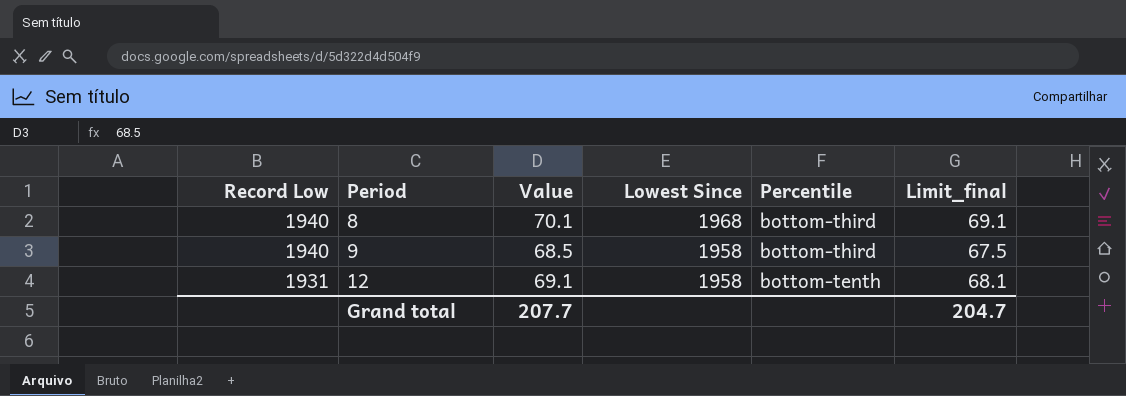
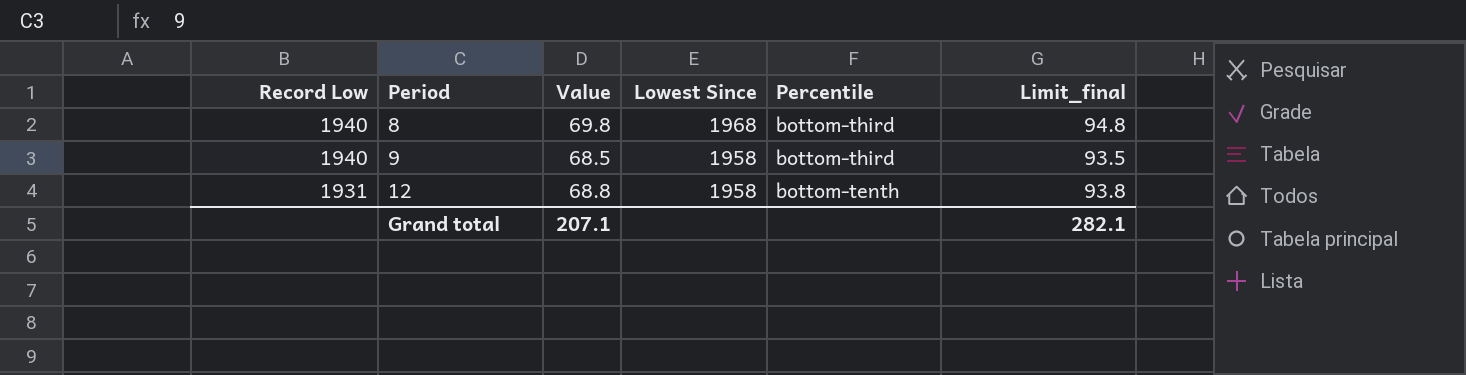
column Limit_final | formula: [Value] - 1 -> [Value] + 25
8 | Value: 70.1 -> 69.8
12 | Value: 69.1 -> 68.8
Grand total | Value: 207.7 -> 207.1
Grand total | Limit_final: 204.7 -> 282.1

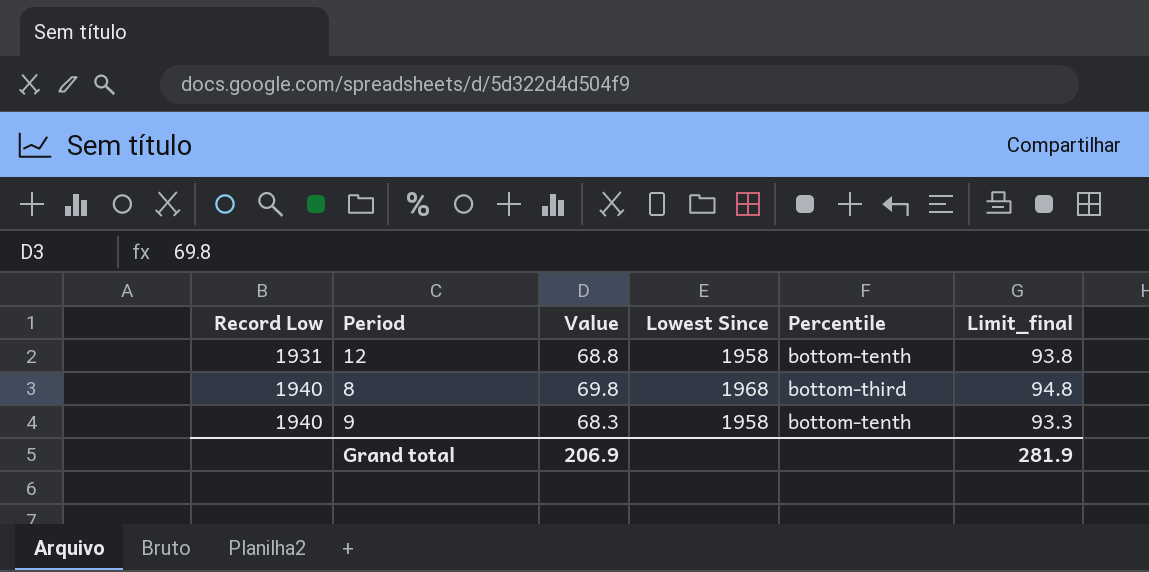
row order: Record Low descending -> Record Low ascending
9 | Value: 68.5 -> 68.3
9 | Percentile: bottom-third -> bottom-tenth
9 | Limit_final: 93.5 -> 93.3
Grand total | Value: 207.1 -> 206.9
Grand total | Limit_final: 282.1 -> 281.9

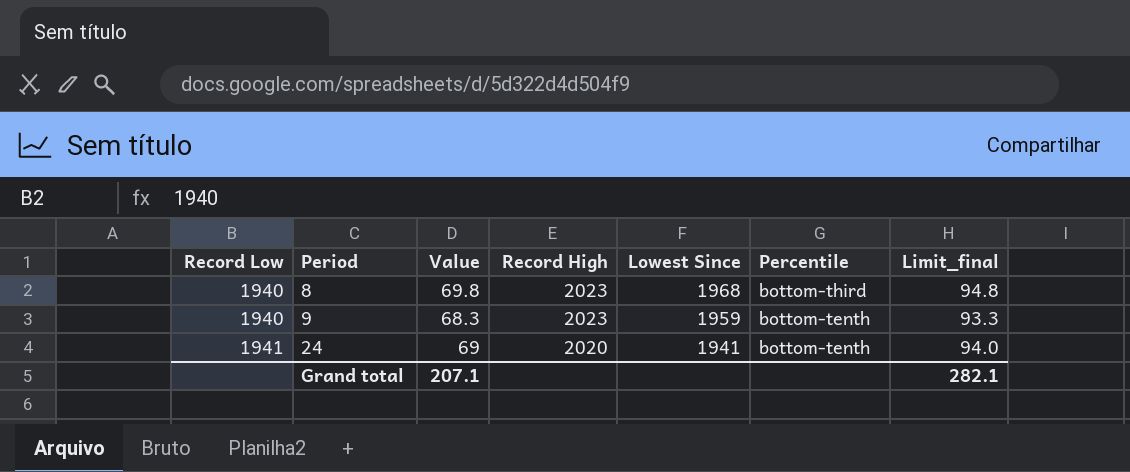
column Record High | position: none -> 4
row 12: 1931 | 68.8 | 1958 | bottom-tenth | 93.8 -> none
9 | Lowest Since: 1958 -> 1959
row 24: none -> 1941 | 69 | 2020 | 1941 | bottom-tenth | 94.0
Grand total | Value: 206.9 -> 207.1
Grand total | Limit_final: 281.9 -> 282.1

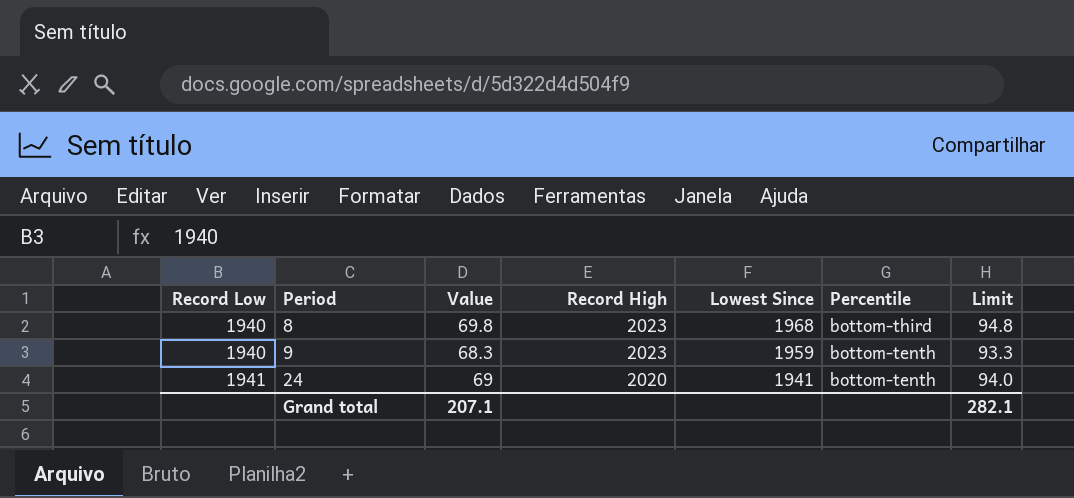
column name: Limit_final -> Limit

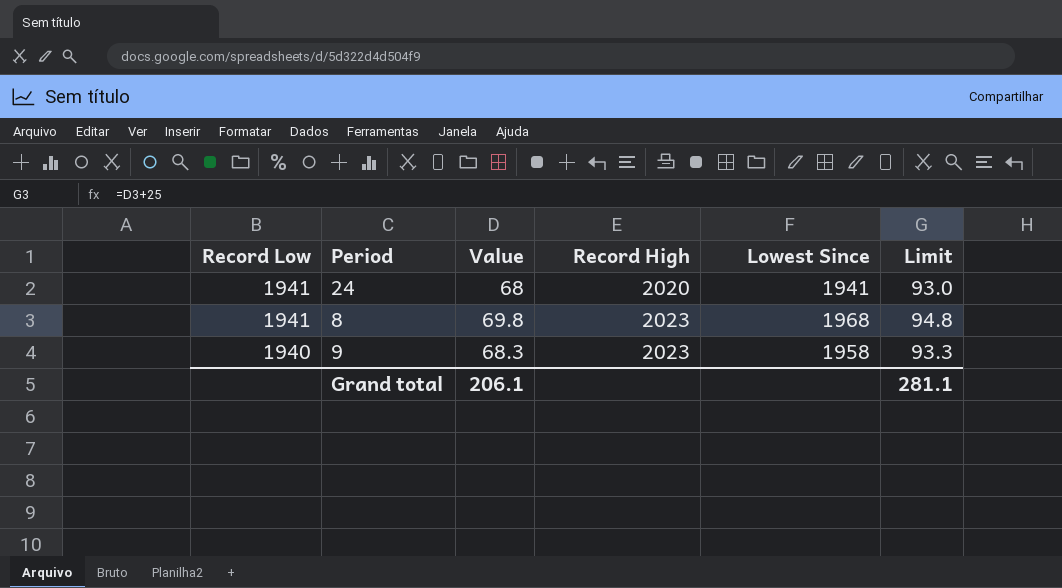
row order: Record Low ascending -> Record Low descending
column Percentile | position: 6 -> none
24 | Value: 69 -> 68
24 | Limit: 94.0 -> 93.0
8 | Record Low: 1940 -> 1941
9 | Lowest Since: 1959 -> 1958
Grand total | Value: 207.1 -> 206.1
Grand total | Limit: 282.1 -> 281.1

